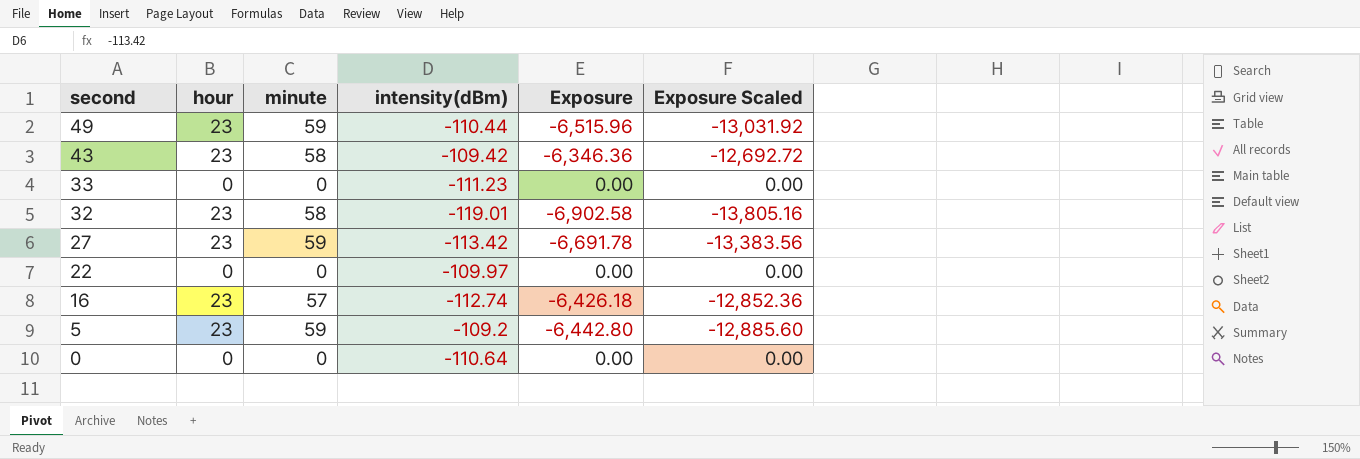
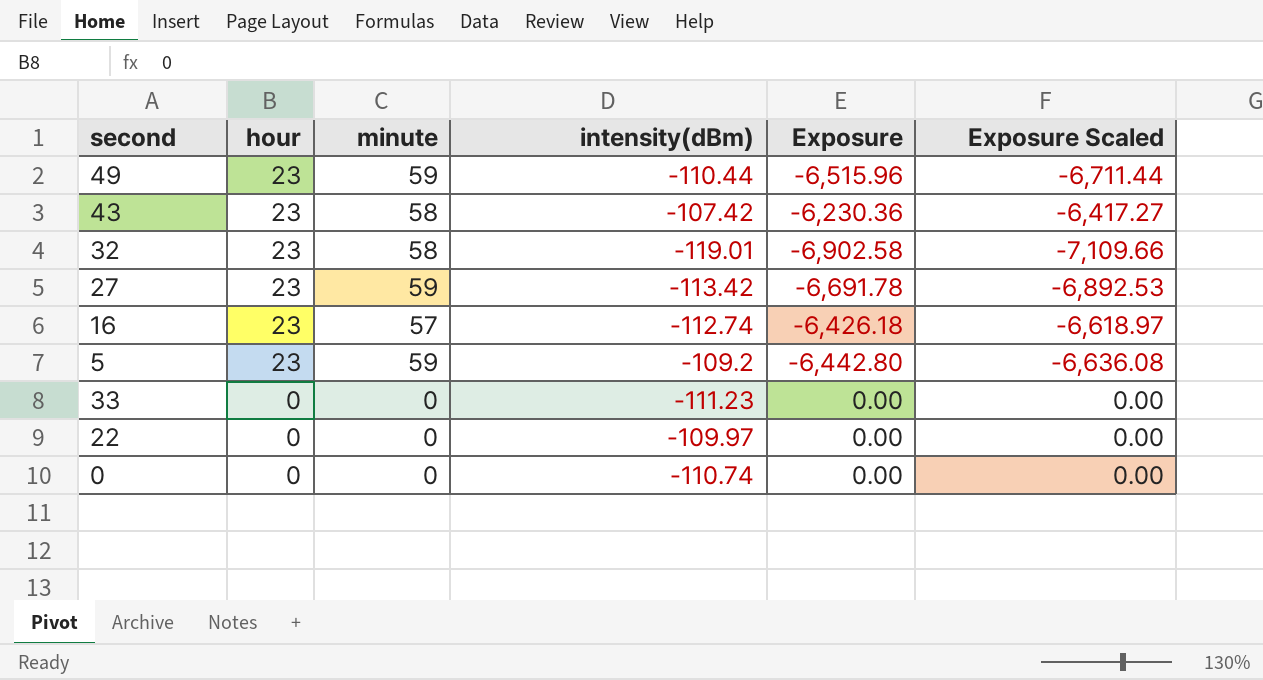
row order: second descending -> hour descending
column Exposure Scaled | formula: [Exposure] * 2 -> [Exposure] * 1.03
43 | intensity(dBm): -109.42 -> -107.42
43 | Exposure: -6,346.36 -> -6,230.36
0 | intensity(dBm): -110.64 -> -110.74

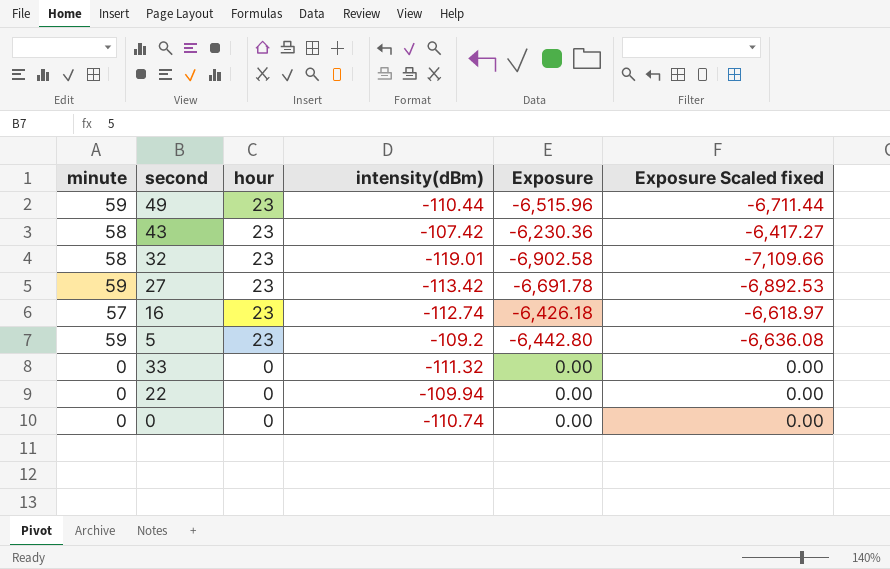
column minute | position: 3 -> 1
column name: Exposure Scaled -> Exposure Scaled fixed
33 | intensity(dBm): -111.23 -> -111.32
22 | intensity(dBm): -109.97 -> -109.94

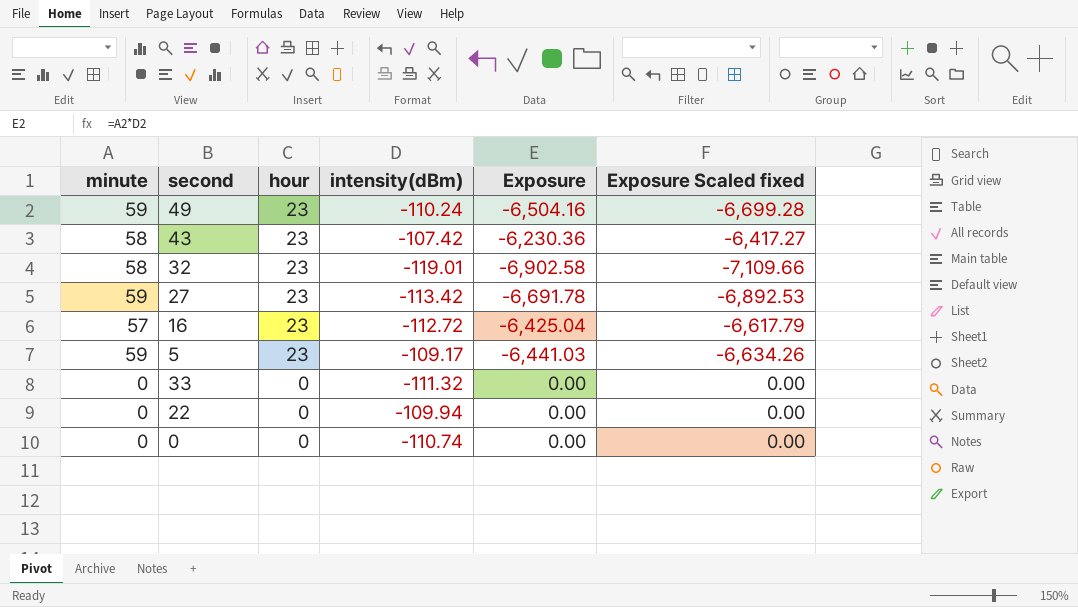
49 | intensity(dBm): -110.44 -> -110.24
49 | Exposure: -6,515.96 -> -6,504.16
49 | Exposure Scaled fixed: -6,711.44 -> -6,699.28
16 | intensity(dBm): -112.74 -> -112.72
16 | Exposure: -6,426.18 -> -6,425.04
16 | Exposure Scaled fixed: -6,618.97 -> -6,617.79
5 | intensity(dBm): -109.2 -> -109.17
5 | Exposure: -6,442.80 -> -6,441.03
5 | Exposure Scaled fixed: -6,636.08 -> -6,634.26

